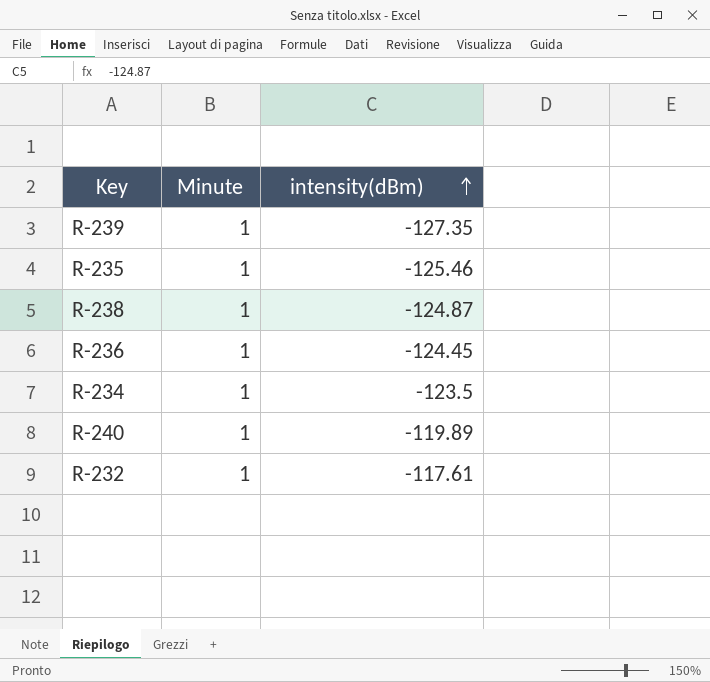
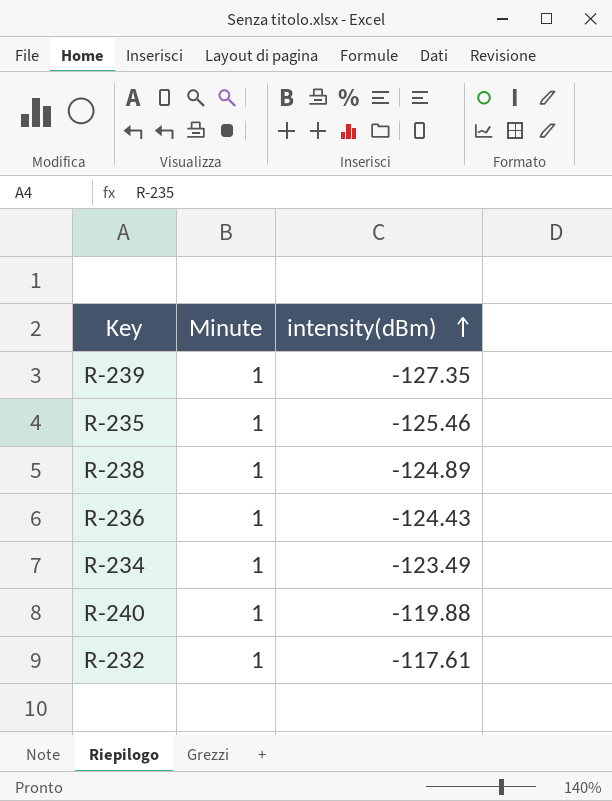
R-238 | intensity(dBm): -124.87 -> -124.89
R-236 | intensity(dBm): -124.45 -> -124.43
R-234 | intensity(dBm): -123.5 -> -123.49
R-240 | intensity(dBm): -119.89 -> -119.88

